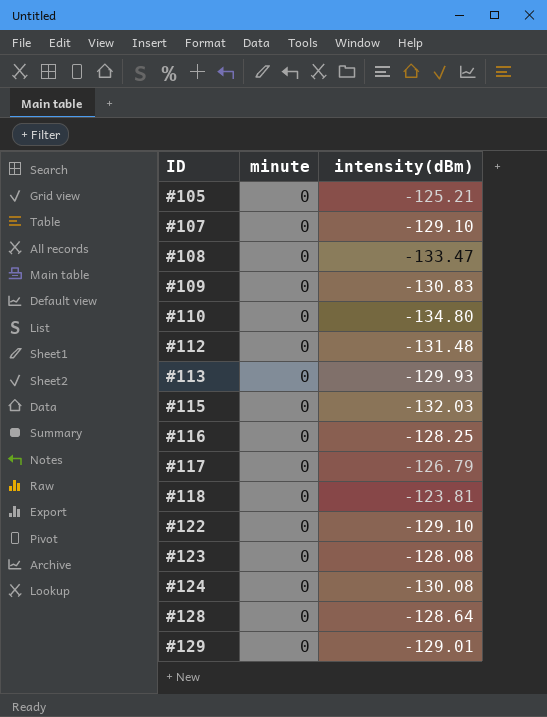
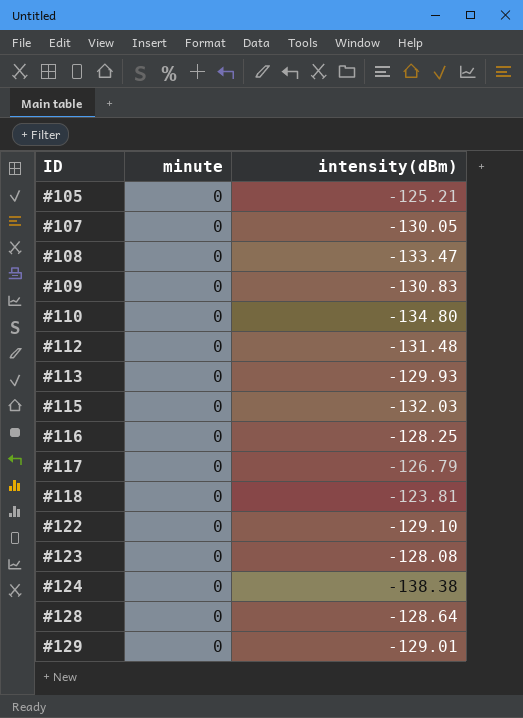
#107 | intensity(dBm): -129.10 -> -130.05
#124 | intensity(dBm): -130.08 -> -138.38

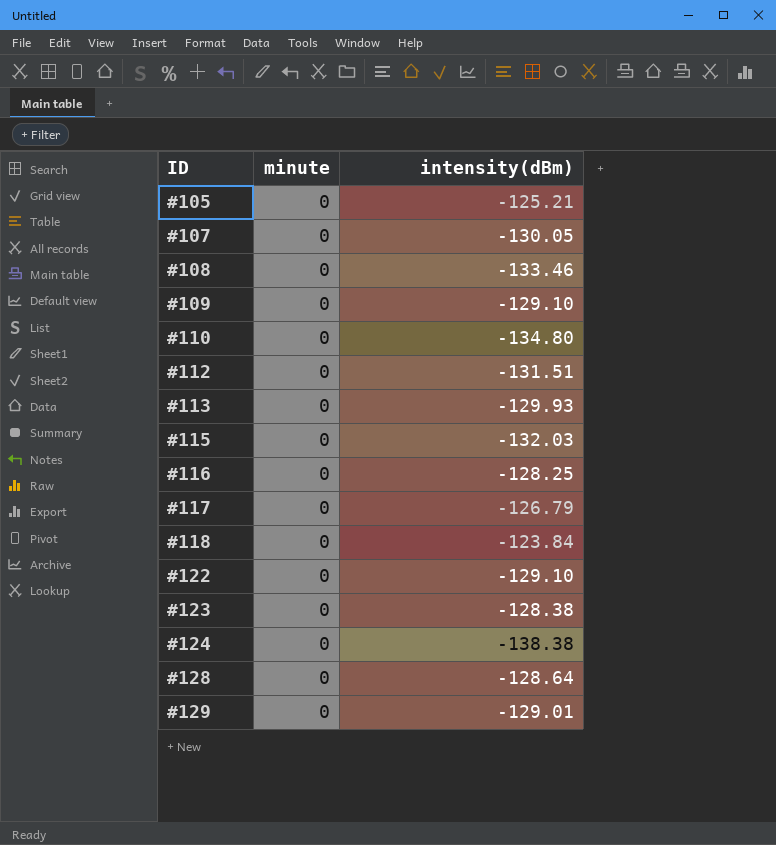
#108 | intensity(dBm): -133.47 -> -133.46
#109 | intensity(dBm): -130.83 -> -129.10
#112 | intensity(dBm): -131.48 -> -131.51
#118 | intensity(dBm): -123.81 -> -123.84
#123 | intensity(dBm): -128.08 -> -128.38

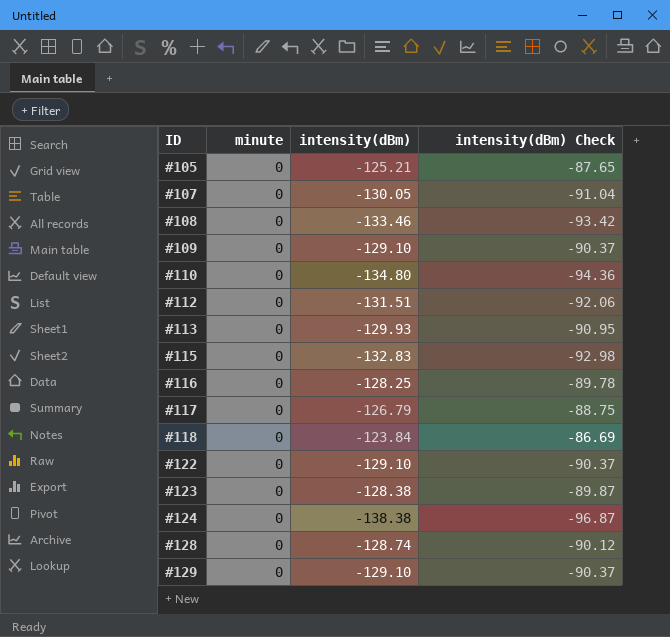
column intensity(dBm) Check | formula: none -> [intensity(dBm)] * 0.7
#115 | intensity(dBm): -132.03 -> -132.83
#128 | intensity(dBm): -128.64 -> -128.74
#129 | intensity(dBm): -129.01 -> -129.10

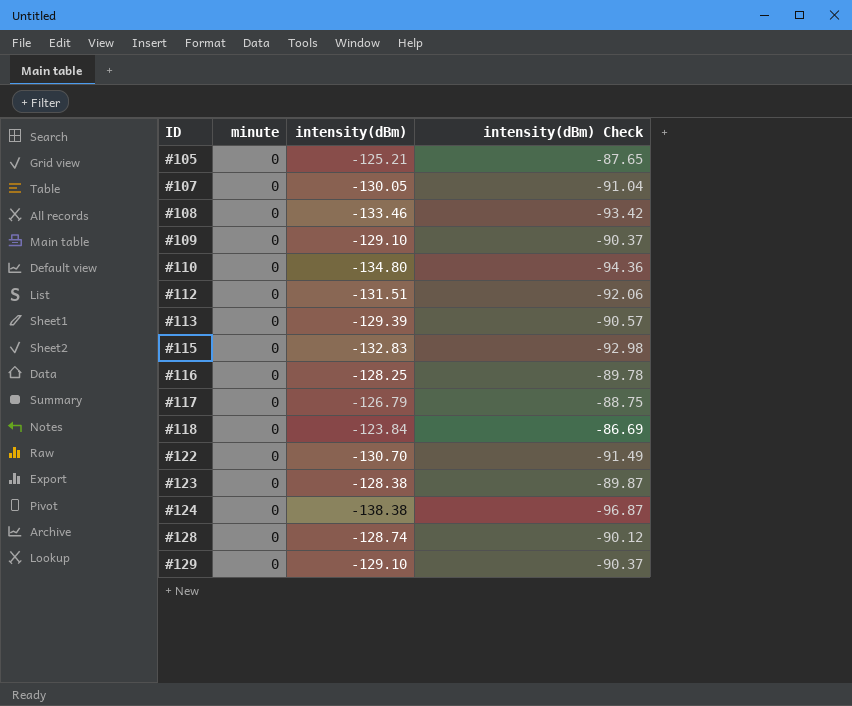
#113 | intensity(dBm): -129.93 -> -129.39
#113 | intensity(dBm) Check: -90.95 -> -90.57
#122 | intensity(dBm): -129.10 -> -130.70
#122 | intensity(dBm) Check: -90.37 -> -91.49

